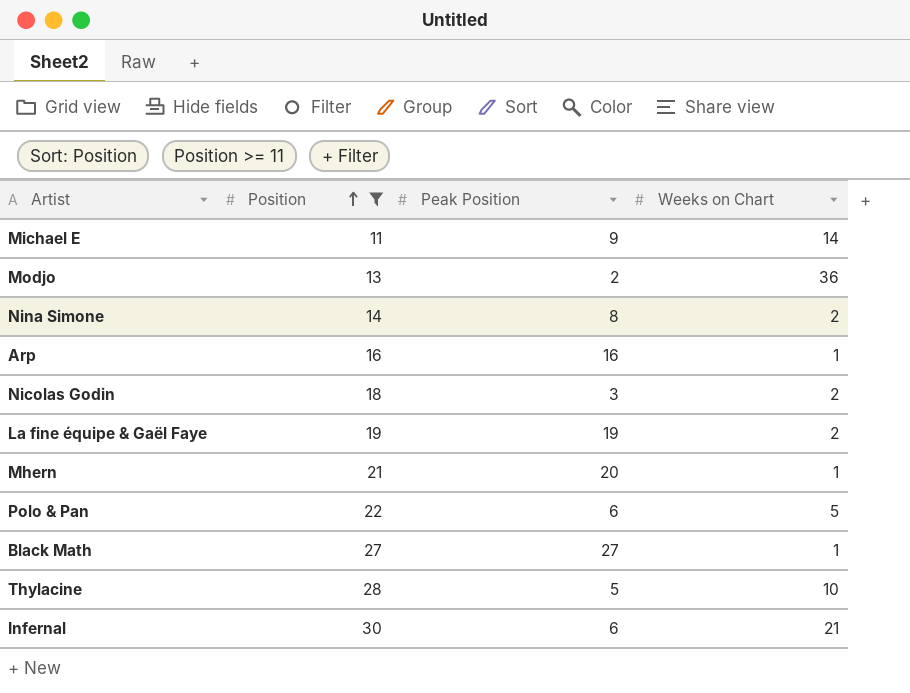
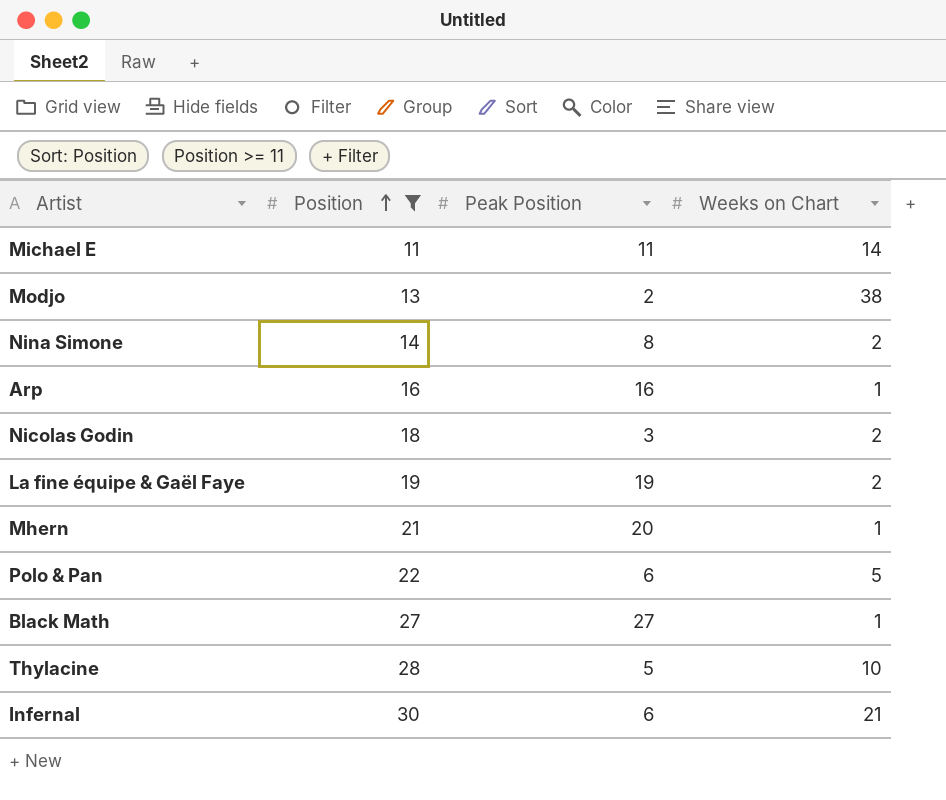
Michael E | Peak Position: 9 -> 11
Modjo | Weeks on Chart: 36 -> 38

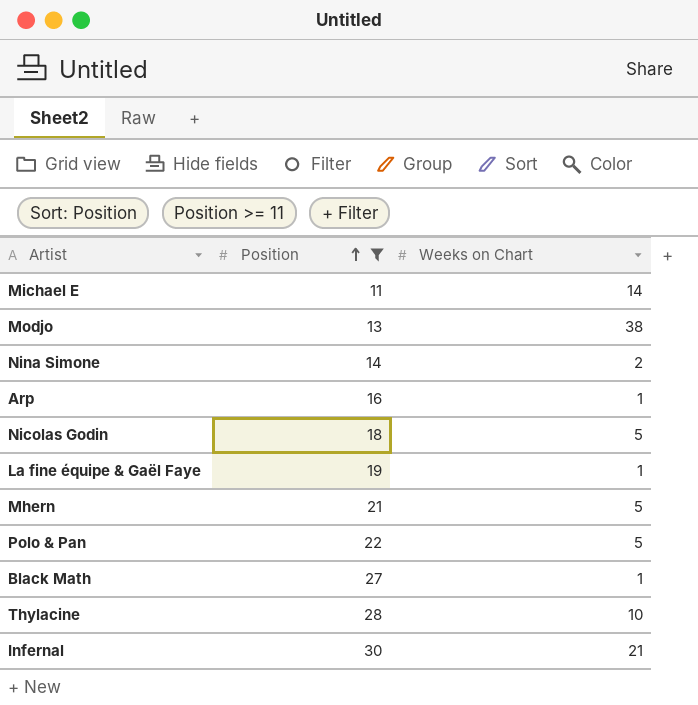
column Peak Position | position: 3 -> none
Nicolas Godin | Weeks on Chart: 2 -> 5
La fine équipe & Gaël Faye | Weeks on Chart: 2 -> 1
Mhern | Weeks on Chart: 1 -> 5

